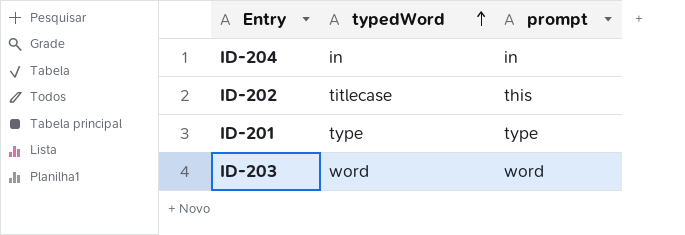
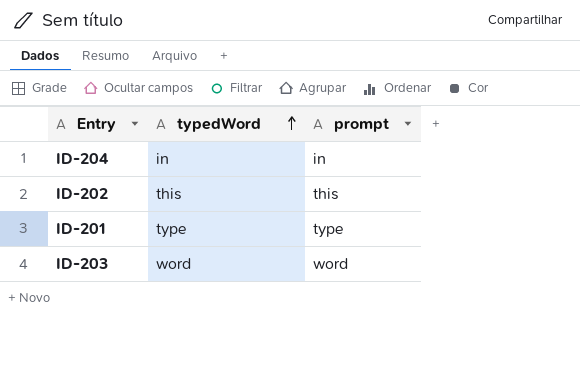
ID-202 | typedWord: titlecase -> this

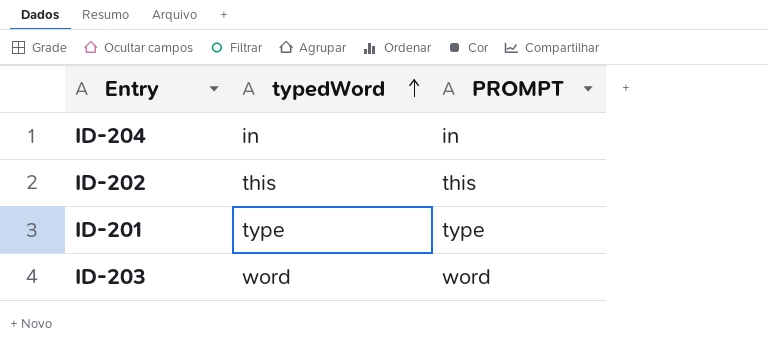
column name: prompt -> PROMPT

